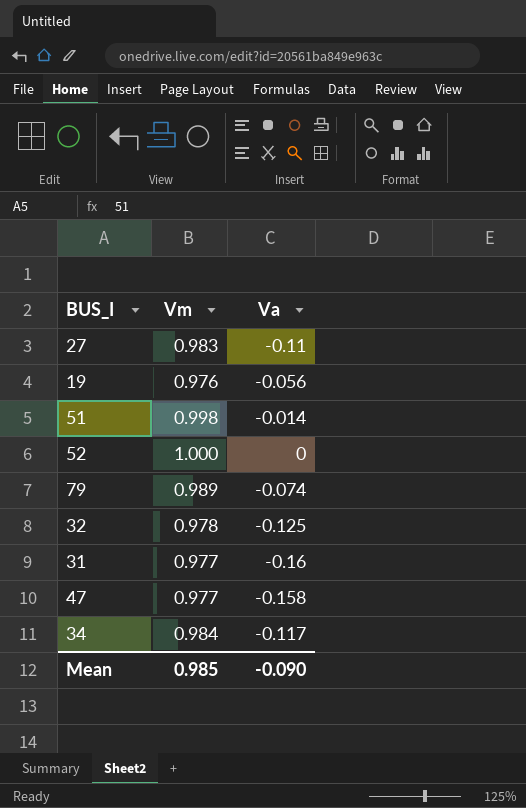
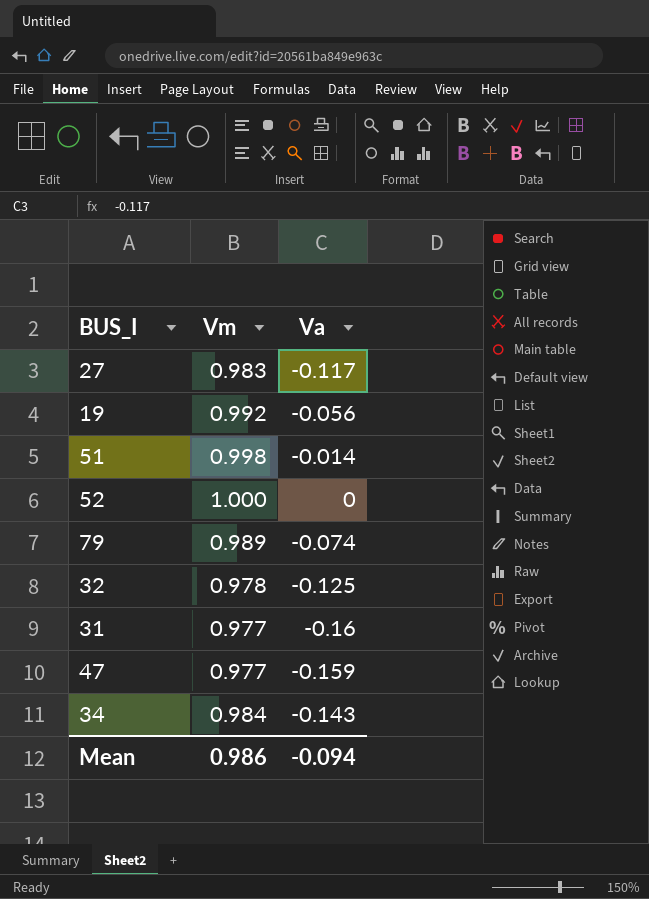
27 | Va: -0.11 -> -0.117
19 | Vm: 0.976 -> 0.992
47 | Va: -0.158 -> -0.159
34 | Va: -0.117 -> -0.143
Mean | Vm: 0.985 -> 0.986
Mean | Va: -0.090 -> -0.094

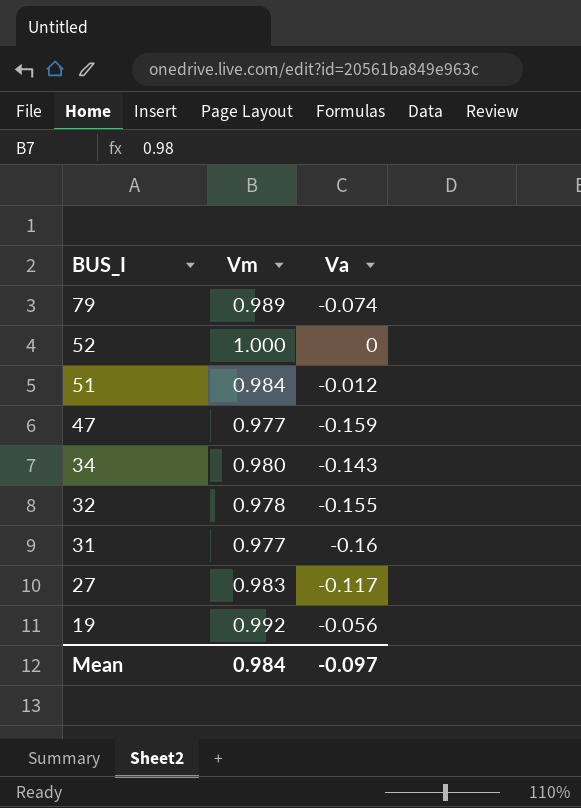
row order: none -> BUS_I descending
51 | Vm: 0.998 -> 0.984
51 | Va: -0.014 -> -0.012
34 | Vm: 0.984 -> 0.980
32 | Va: -0.125 -> -0.155
Mean | Vm: 0.986 -> 0.984
Mean | Va: -0.094 -> -0.097

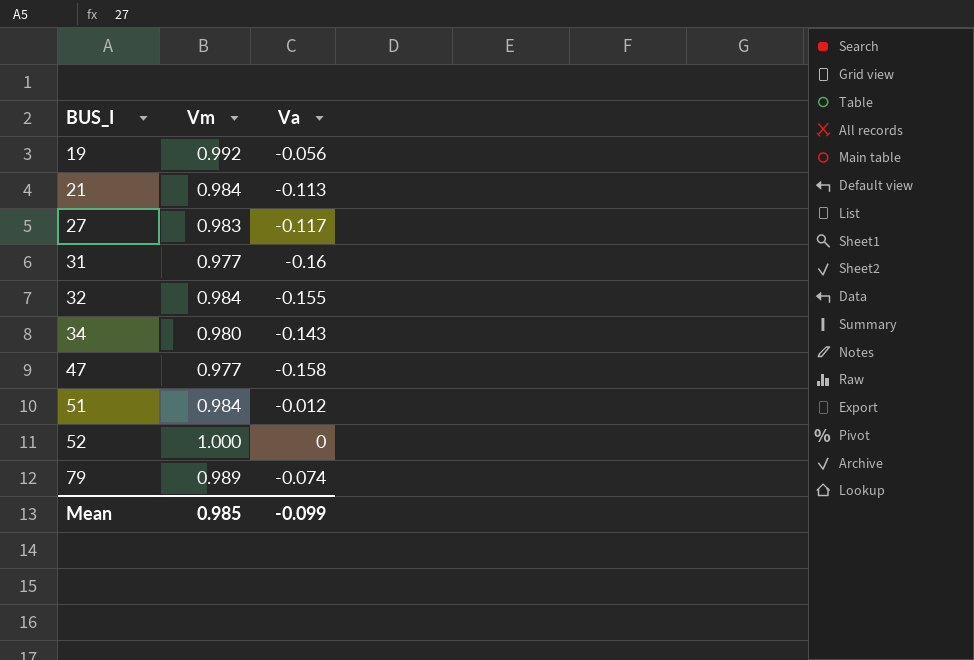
row order: BUS_I descending -> BUS_I ascending
row 21: none -> 0.984 | -0.113
32 | Vm: 0.978 -> 0.984
47 | Va: -0.159 -> -0.158
Mean | Vm: 0.984 -> 0.985
Mean | Va: -0.097 -> -0.099

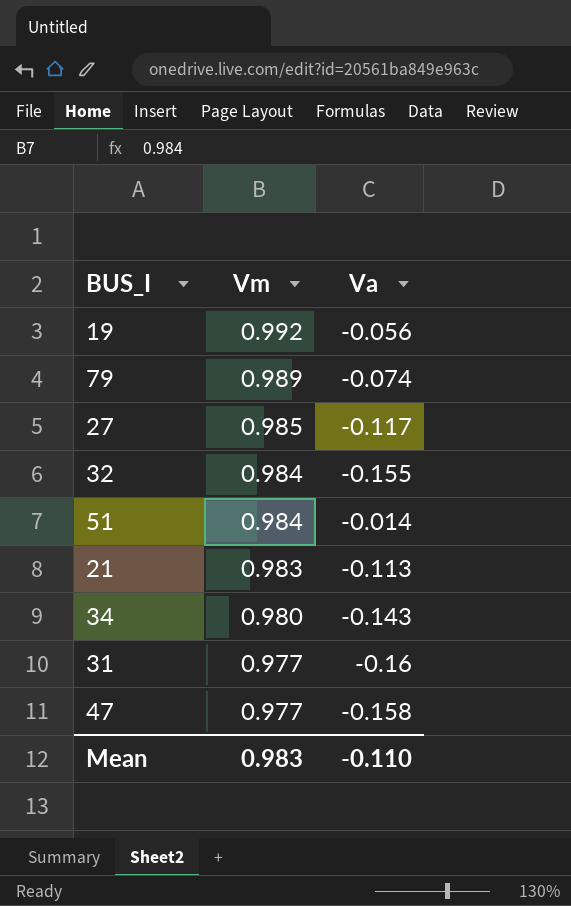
row order: BUS_I ascending -> Vm descending
row 52: 1.000 | 0 -> none
27 | Vm: 0.983 -> 0.985
51 | Va: -0.012 -> -0.014
21 | Vm: 0.984 -> 0.983
Mean | Vm: 0.985 -> 0.983
Mean | Va: -0.099 -> -0.110

